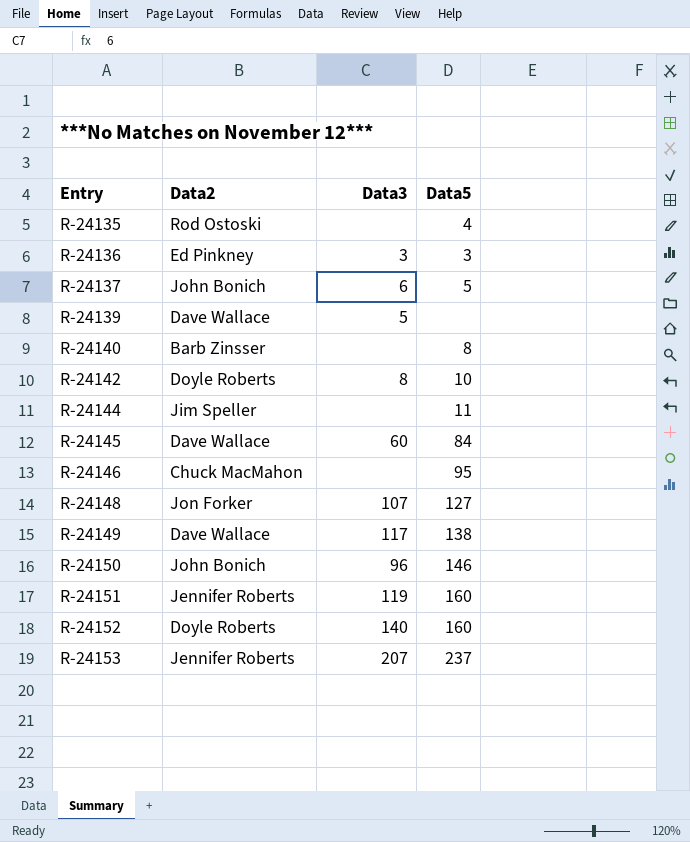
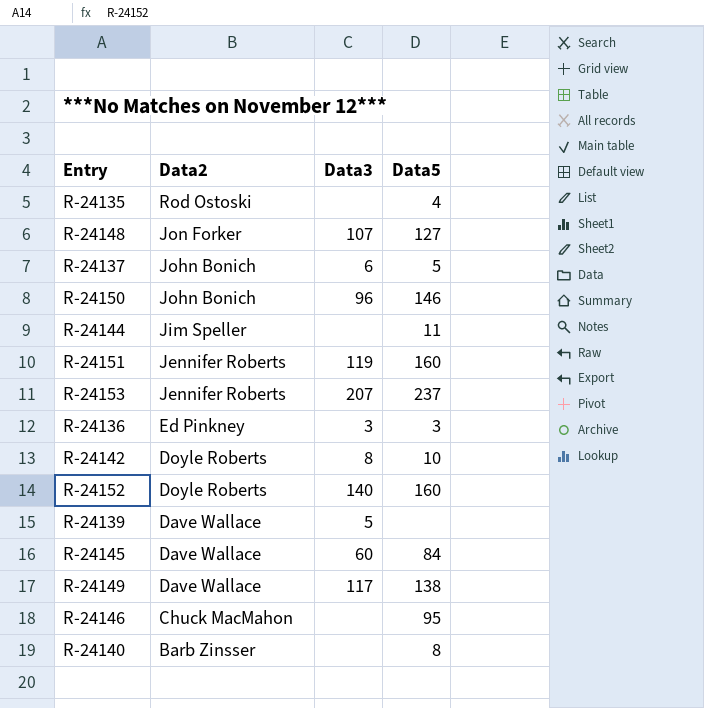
row order: Entry ascending -> Data2 descending

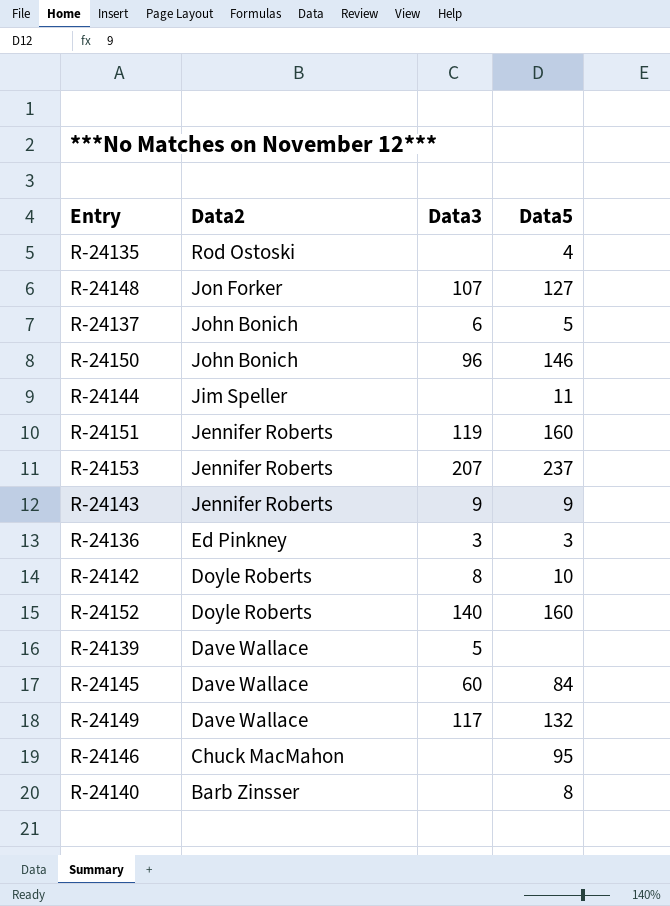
row R-24143: none -> Jennifer Roberts | 9 | 9
R-24149 | Data5: 138 -> 132

